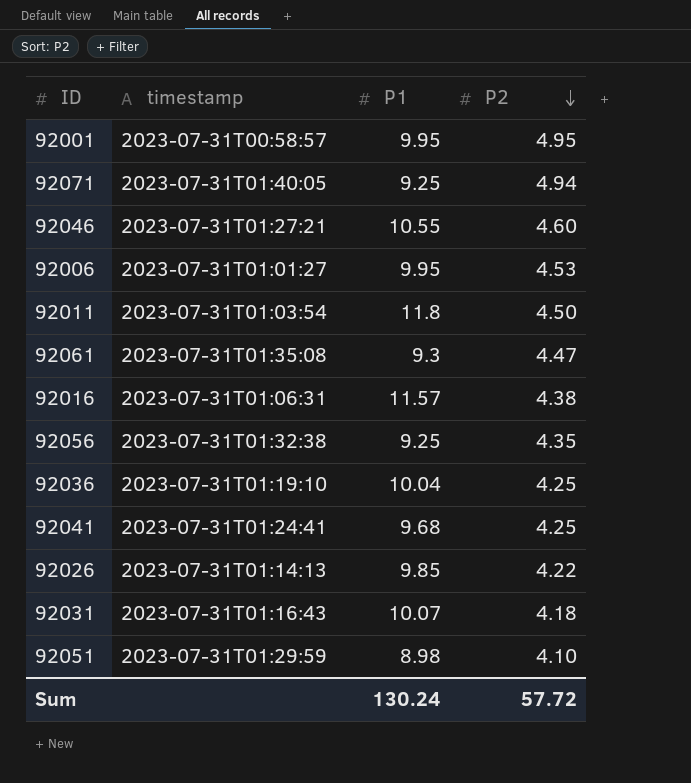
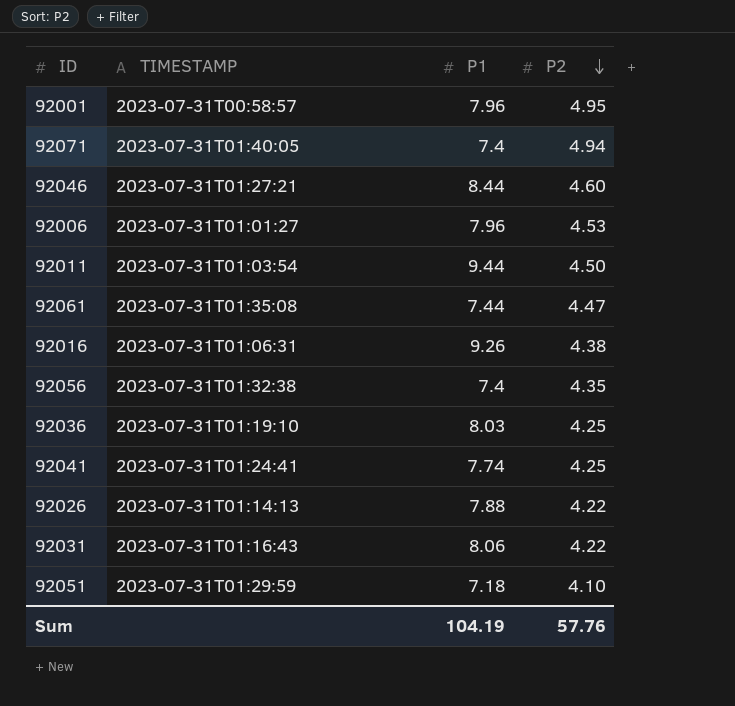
column name: timestamp -> TIMESTAMP
92001 | P1: 9.95 -> 7.96
92071 | P1: 9.25 -> 7.4
92046 | P1: 10.55 -> 8.44
92006 | P1: 9.95 -> 7.96
92011 | P1: 11.8 -> 9.44
92061 | P1: 9.3 -> 7.44
92016 | P1: 11.57 -> 9.26
92056 | P1: 9.25 -> 7.4
92036 | P1: 10.04 -> 8.03
92041 | P1: 9.68 -> 7.74
92026 | P1: 9.85 -> 7.88
92031 | P1: 10.07 -> 8.06
92031 | P2: 4.18 -> 4.22
92051 | P1: 8.98 -> 7.18
Sum | P1: 130.24 -> 104.19
Sum | P2: 57.72 -> 57.76

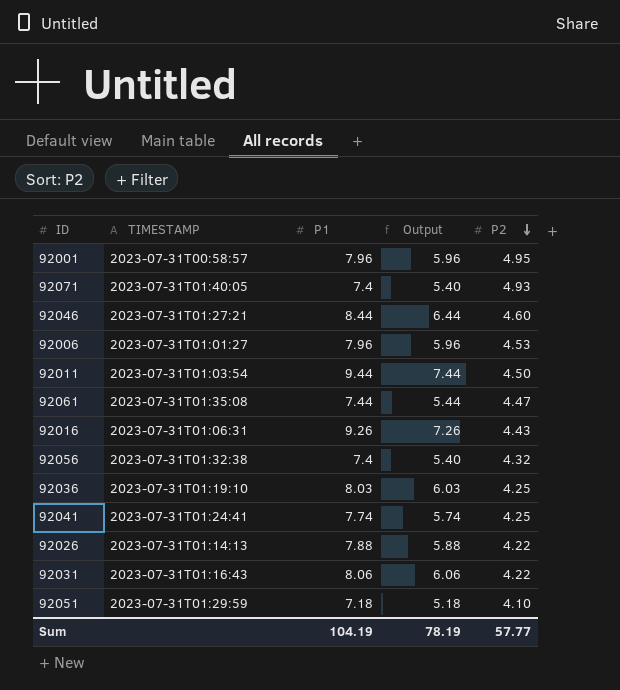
column Output | formula: none -> [P1] - 2
92071 | P2: 4.94 -> 4.93
92016 | P2: 4.38 -> 4.43
92056 | P2: 4.35 -> 4.32
Sum | P2: 57.76 -> 57.77

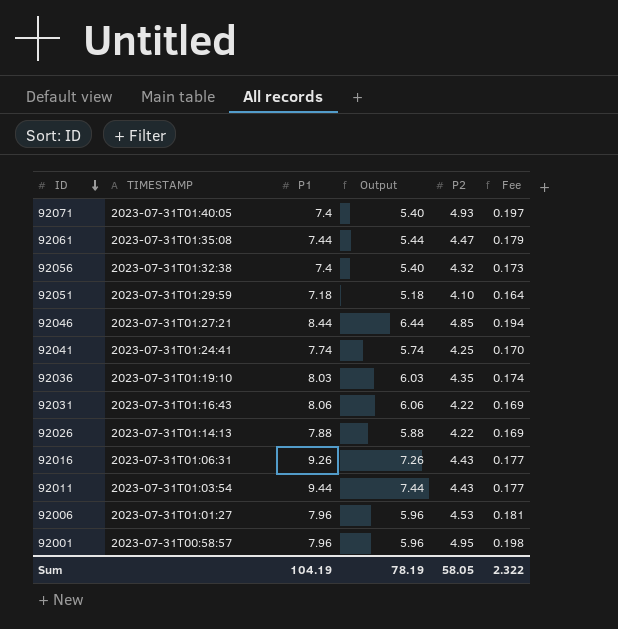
row order: P2 descending -> ID descending
column Fee | formula: none -> [P2] * 0.04
92046 | P2: 4.60 -> 4.85
92036 | P2: 4.25 -> 4.35
92011 | P2: 4.50 -> 4.43
Sum | P2: 57.77 -> 58.05

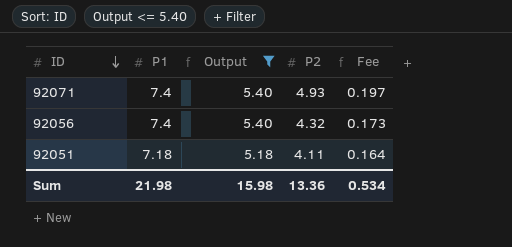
filter: none -> Output <= 5.40
column TIMESTAMP | position: 2 -> none
92051 | P2: 4.10 -> 4.11
Sum | P1: 104.19 -> 21.98
Sum | Output: 78.19 -> 15.98
Sum | P2: 58.05 -> 13.36
Sum | Fee: 2.322 -> 0.534

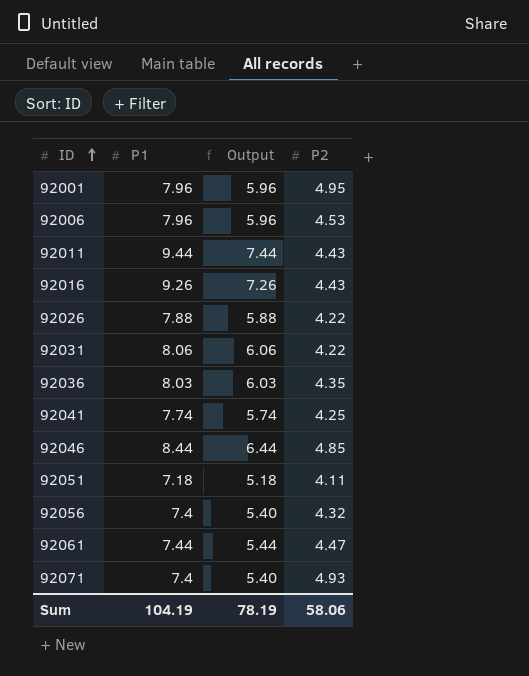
filter: Output <= 5.40 -> none
row order: ID descending -> ID ascending
column Fee | formula: [P2] * 0.04 -> none
Sum | P1: 21.98 -> 104.19
Sum | Output: 15.98 -> 78.19
Sum | P2: 13.36 -> 58.06

